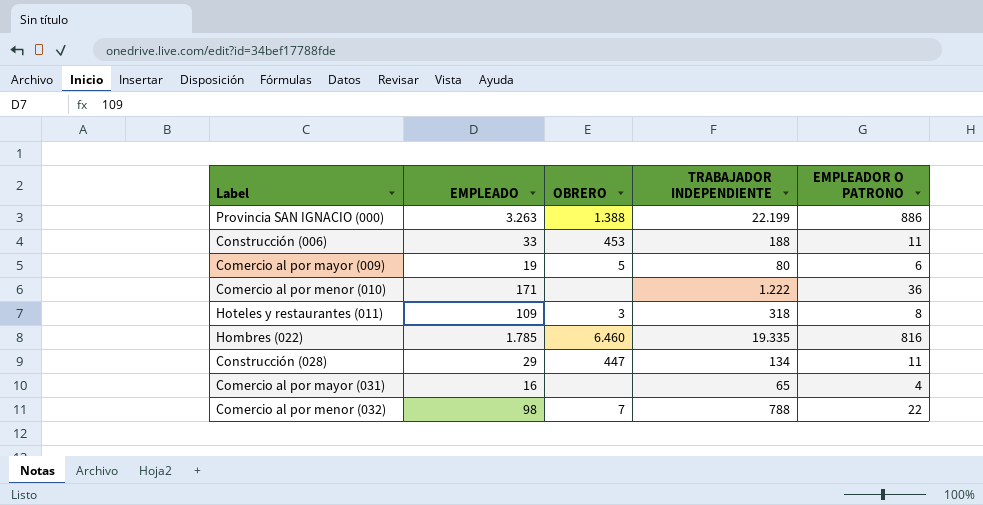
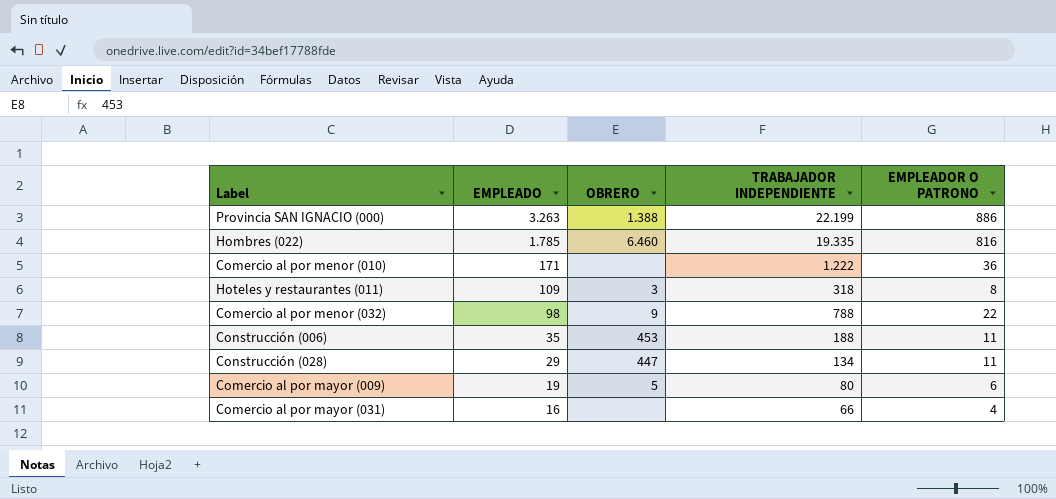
row order: none -> EMPLEADO descending
Comercio al por menor (032) | OBRERO: 7 -> 9
Construcción (006) | EMPLEADO: 33 -> 35
Comercio al por mayor (031) | TRABAJADOR INDEPENDIENTE: 65 -> 66

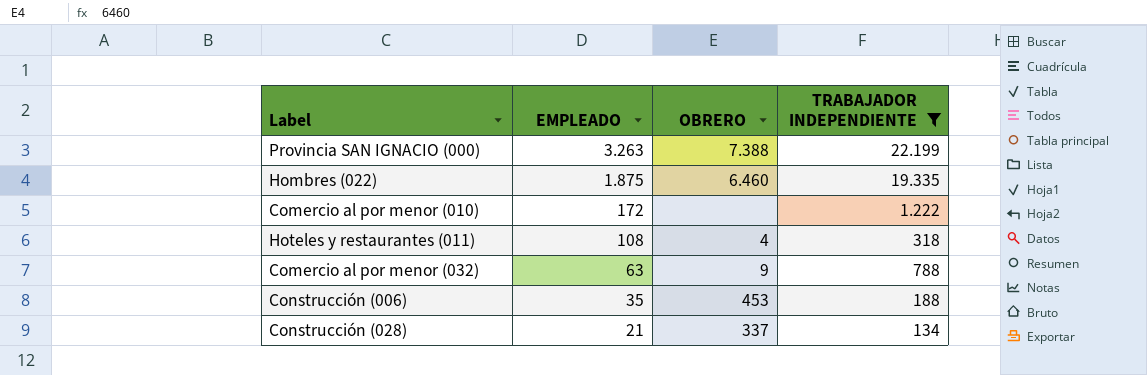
filter: none -> TRABAJADOR INDEPENDIENTE >= 134
column EMPLEADOR O PATRONO | position: 5 -> none
Provincia SAN IGNACIO (000) | OBRERO: 1.388 -> 7.388
Hombres (022) | EMPLEADO: 1.785 -> 1.875
Comercio al por menor (010) | EMPLEADO: 171 -> 172
Hoteles y restaurantes (011) | EMPLEADO: 109 -> 108
Hoteles y restaurantes (011) | OBRERO: 3 -> 4
Comercio al por menor (032) | EMPLEADO: 98 -> 63
Construcción (028) | EMPLEADO: 29 -> 21
Construcción (028) | OBRERO: 447 -> 337

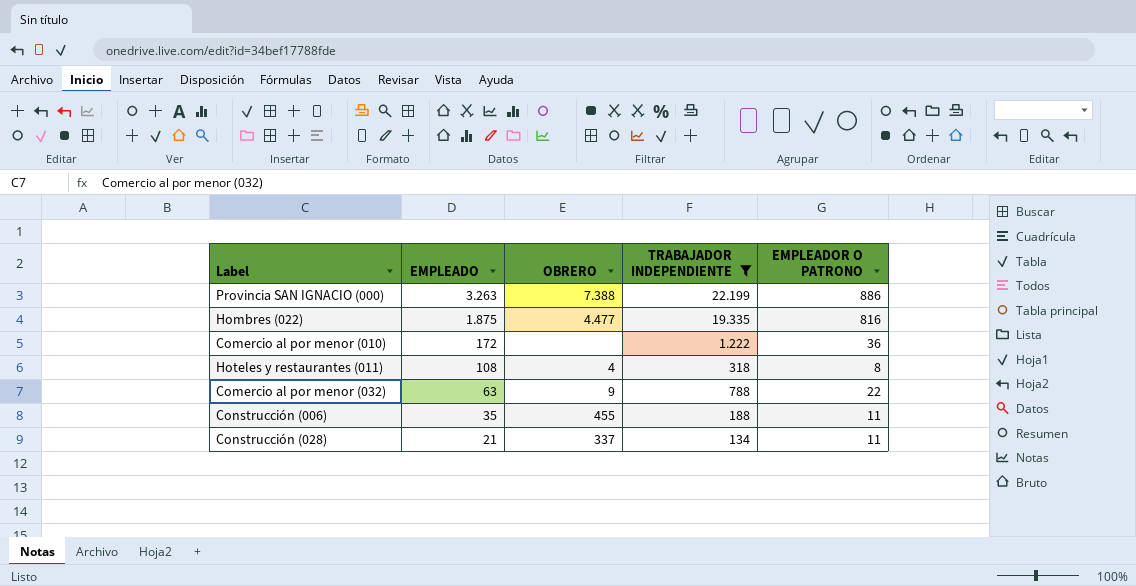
column EMPLEADOR O PATRONO | position: none -> 5
Hombres (022) | OBRERO: 6.460 -> 4.477
Construcción (006) | OBRERO: 453 -> 455

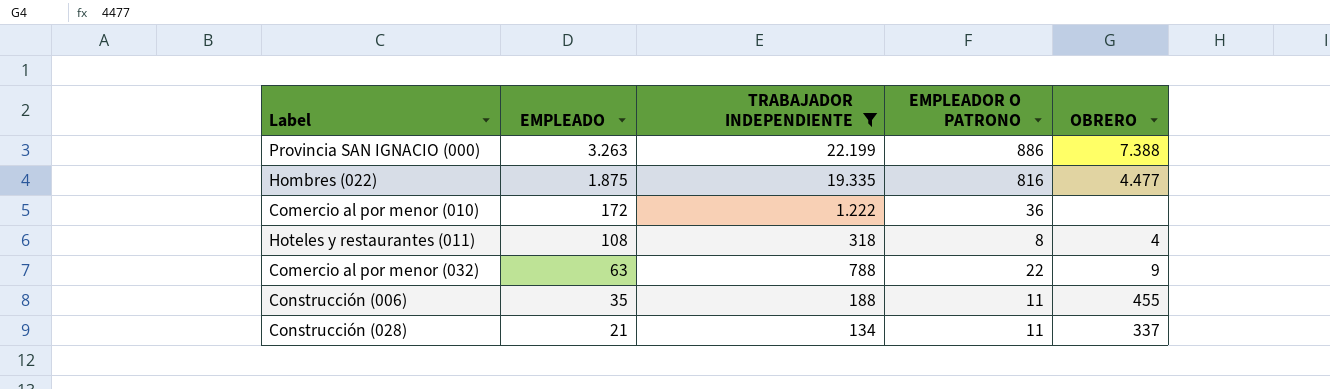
column OBRERO | position: 3 -> 5

